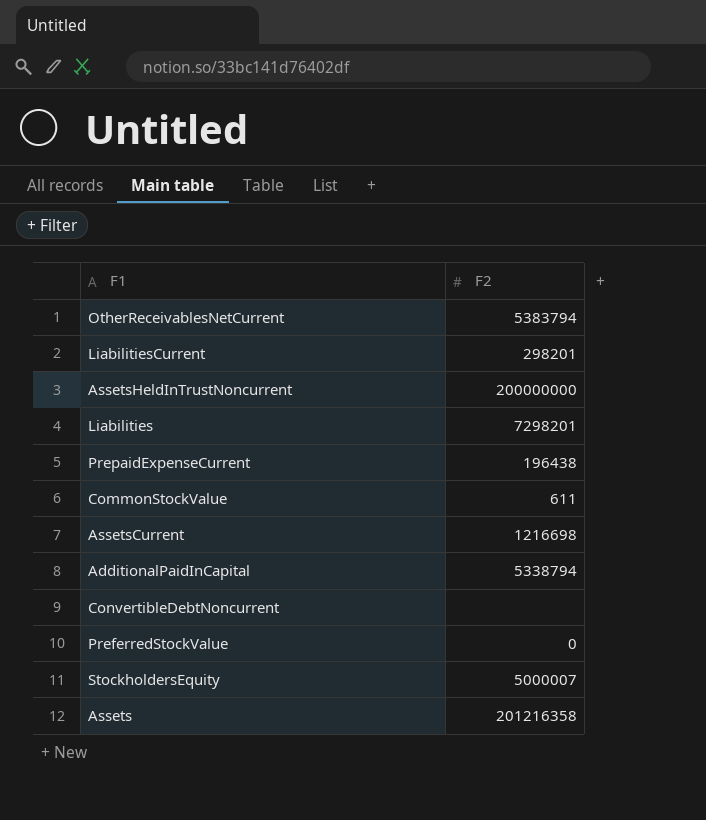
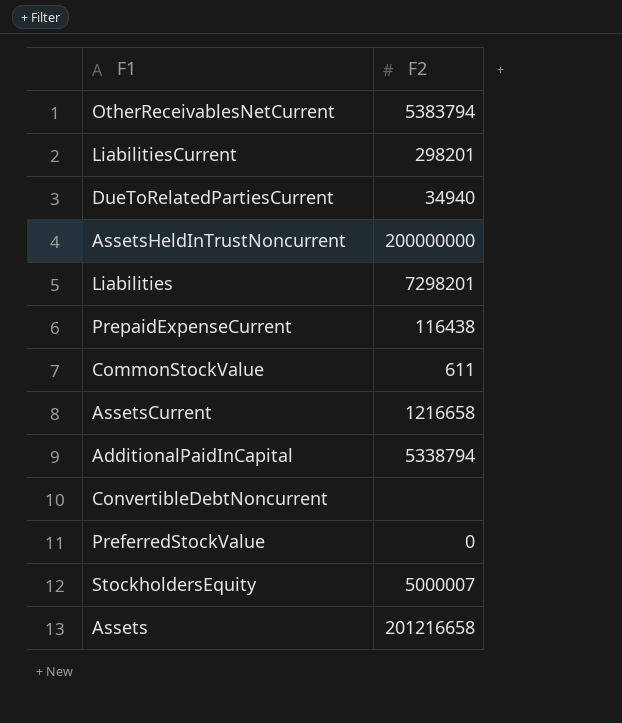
row DueToRelatedPartiesCurrent: none -> 34940
PrepaidExpenseCurrent | F2: 196438 -> 116438
AssetsCurrent | F2: 1216698 -> 1216658
Assets | F2: 201216358 -> 201216658

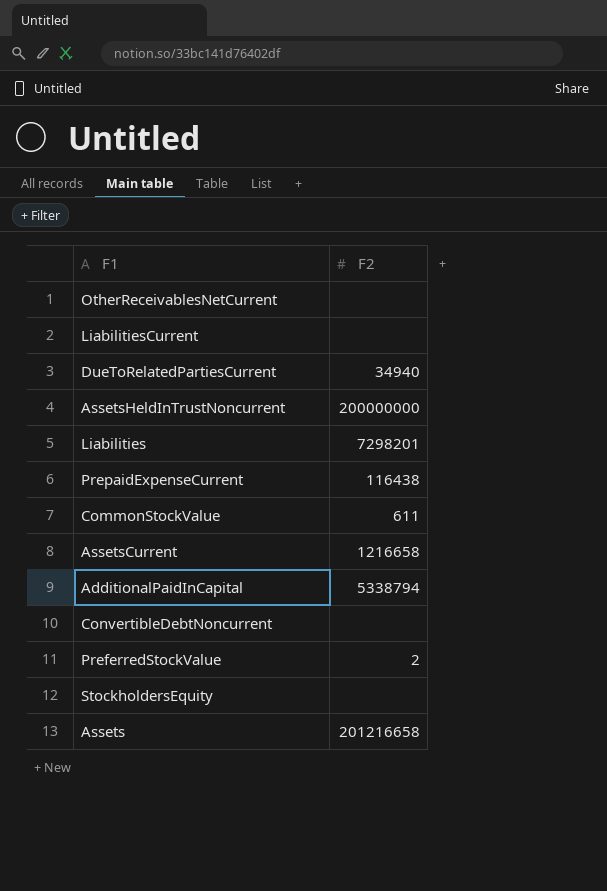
OtherReceivablesNetCurrent | F2: 5383794 -> none
LiabilitiesCurrent | F2: 298201 -> none
PreferredStockValue | F2: 0 -> 2
StockholdersEquity | F2: 5000007 -> none

